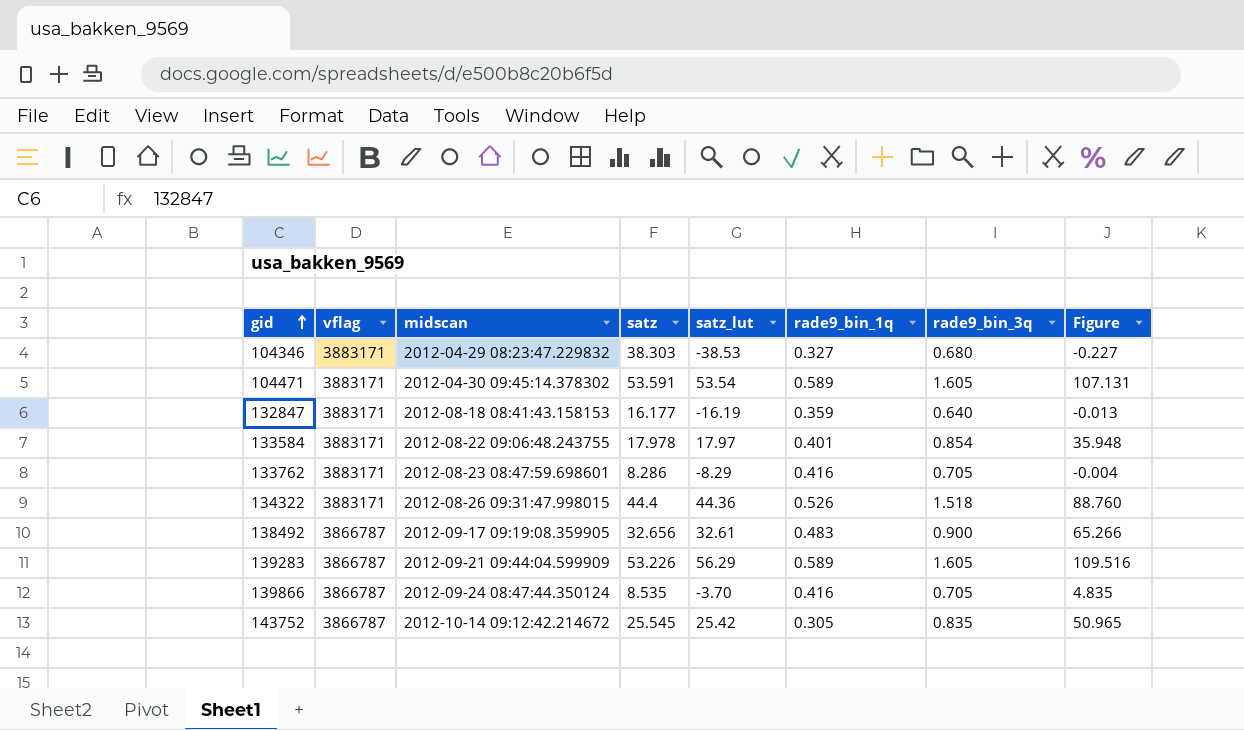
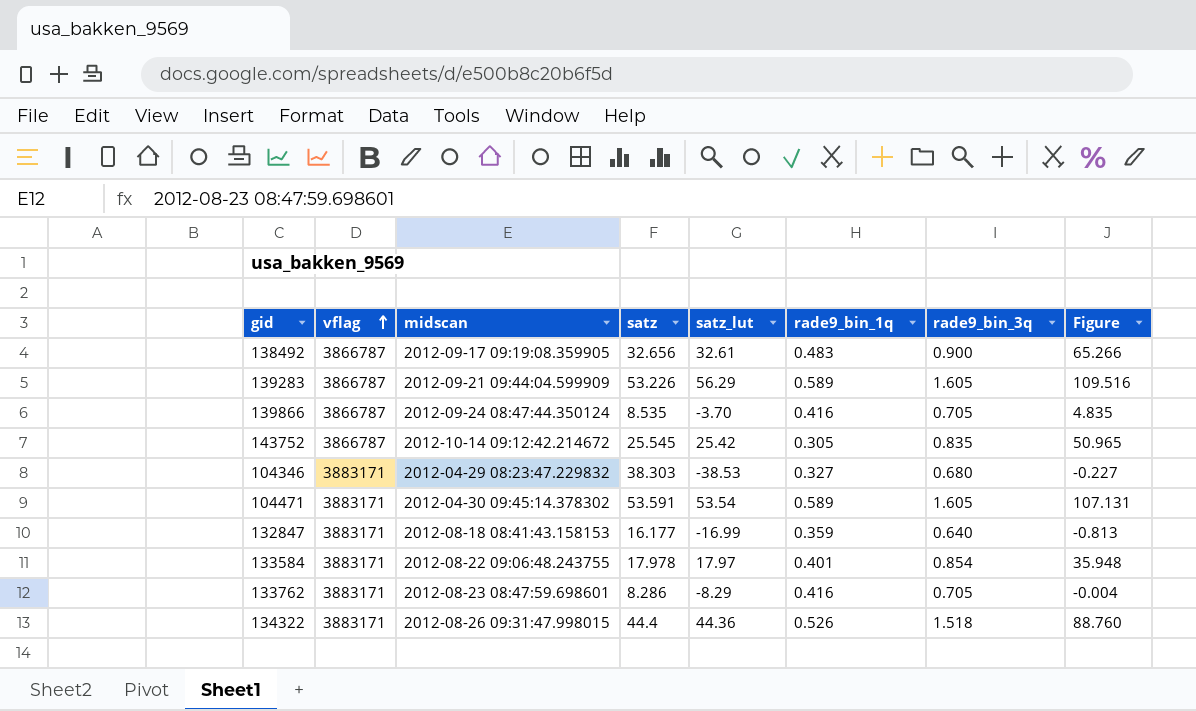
row order: gid ascending -> vflag ascending
132847 | satz_lut: -16.19 -> -16.99
132847 | Figure: -0.013 -> -0.813

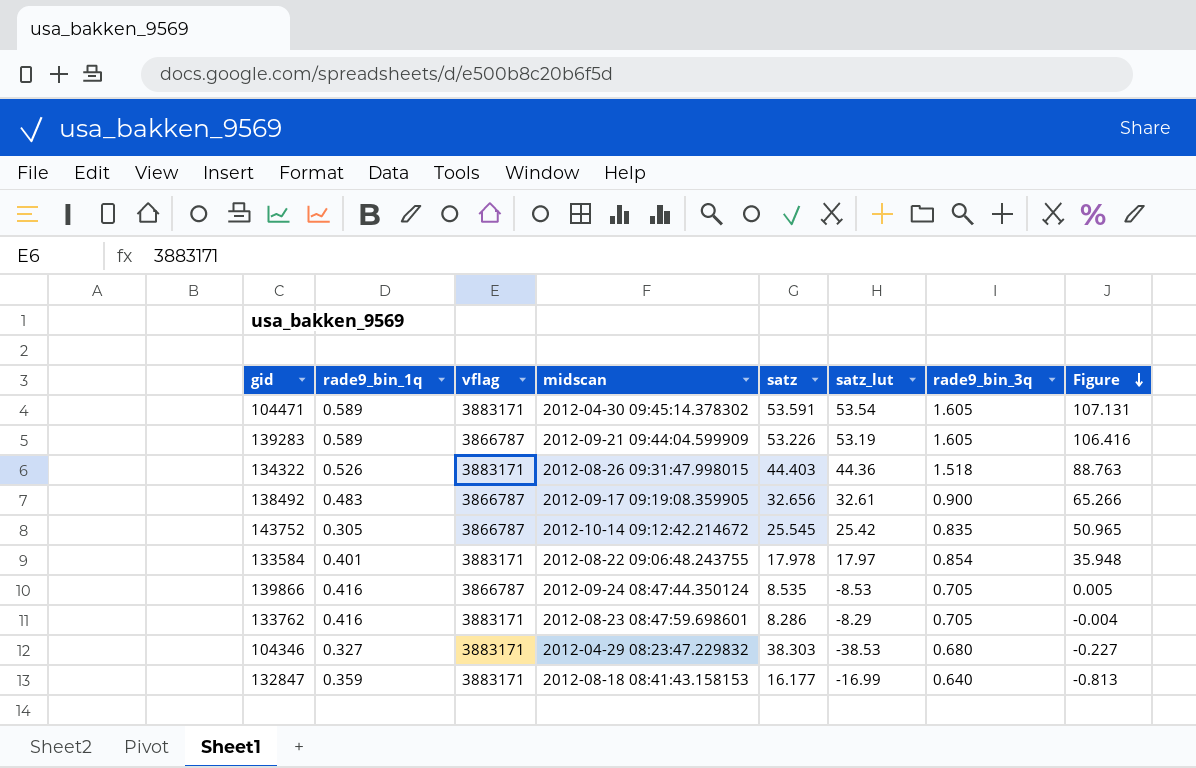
row order: vflag ascending -> Figure descending
column rade9_bin_1q | position: 6 -> 2
139283 | satz_lut: 56.29 -> 53.19
139283 | Figure: 109.516 -> 106.416
134322 | satz: 44.4 -> 44.403
134322 | Figure: 88.760 -> 88.763
139866 | satz_lut: -3.70 -> -8.53
139866 | Figure: 4.835 -> 0.005

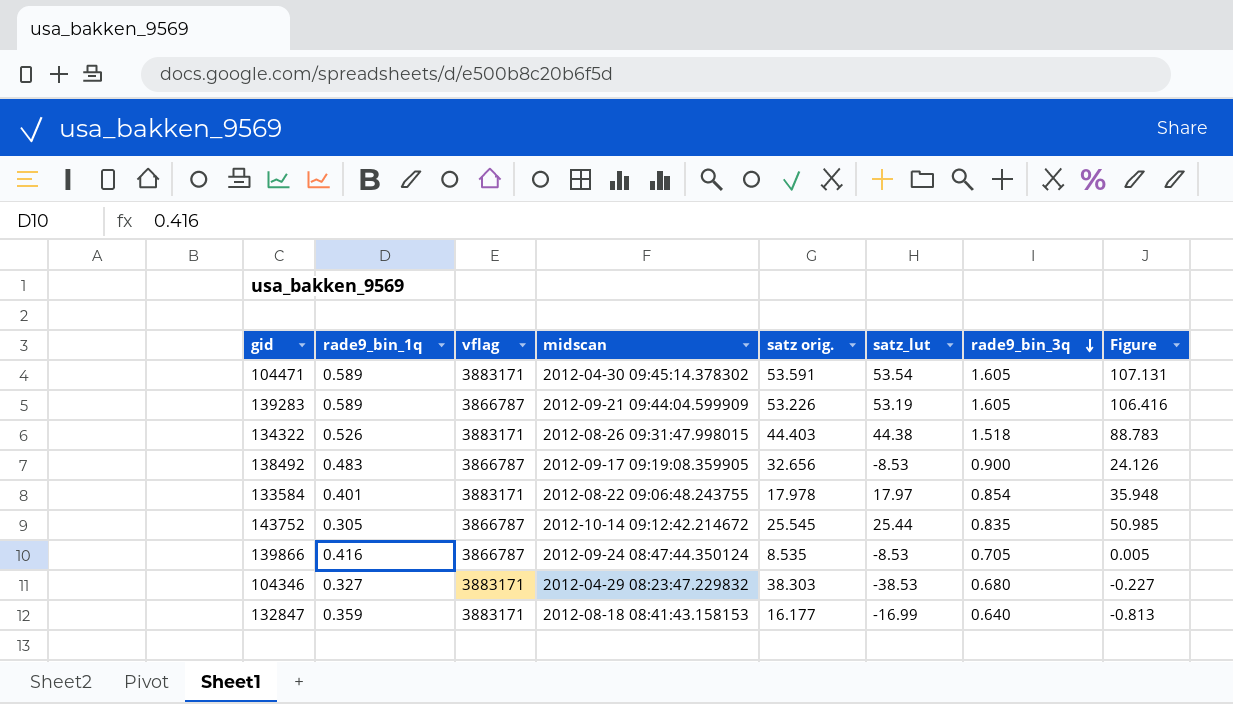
row order: Figure descending -> rade9_bin_3q descending
column name: satz -> satz orig.
row 133762: 0.416 | 3883171 | 2012-08-23 08:47:59.698601 | 8.286 | -8.29 | 0.705 | -0.004 -> none
134322 | satz_lut: 44.36 -> 44.38
134322 | Figure: 88.763 -> 88.783
138492 | satz_lut: 32.61 -> -8.53
138492 | Figure: 65.266 -> 24.126
143752 | satz_lut: 25.42 -> 25.44
143752 | Figure: 50.965 -> 50.985

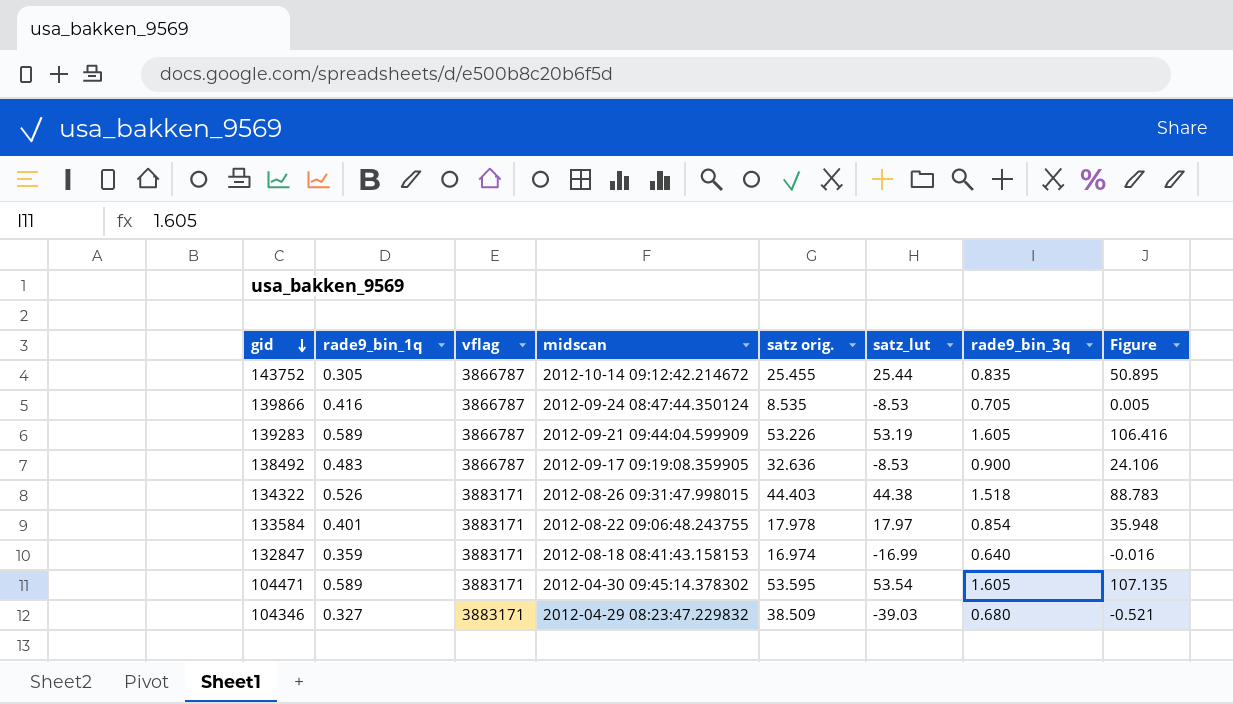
row order: rade9_bin_3q descending -> gid descending
143752 | satz orig.: 25.545 -> 25.455
143752 | Figure: 50.985 -> 50.895
138492 | satz orig.: 32.656 -> 32.636
138492 | Figure: 24.126 -> 24.106
132847 | satz orig.: 16.177 -> 16.974
132847 | Figure: -0.813 -> -0.016
104471 | satz orig.: 53.591 -> 53.595
104471 | Figure: 107.131 -> 107.135
104346 | satz orig.: 38.303 -> 38.509
104346 | satz_lut: -38.53 -> -39.03
104346 | Figure: -0.227 -> -0.521

